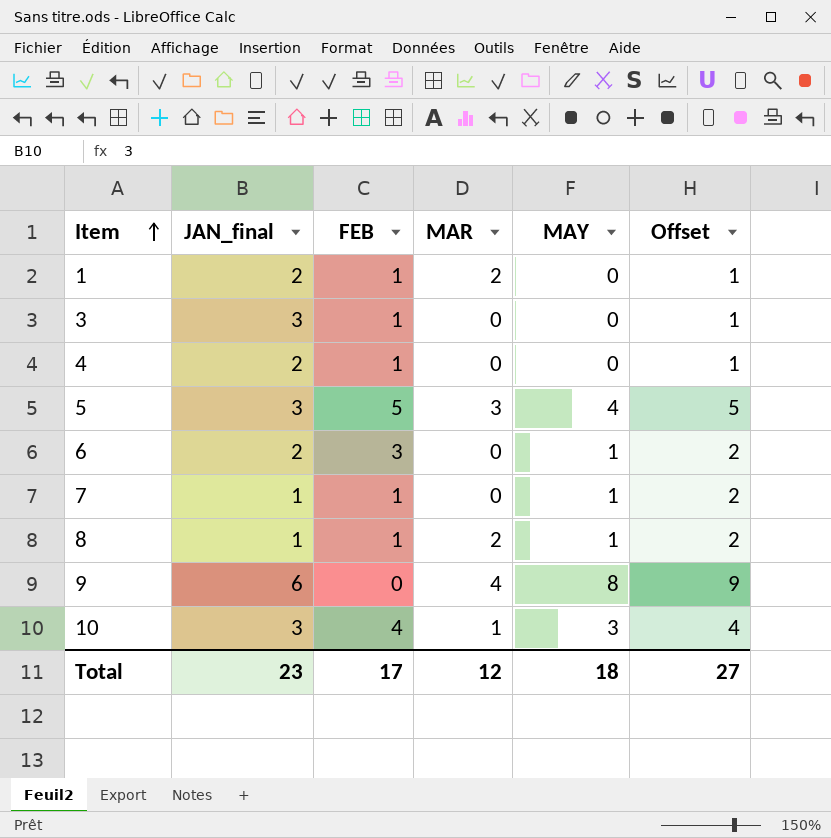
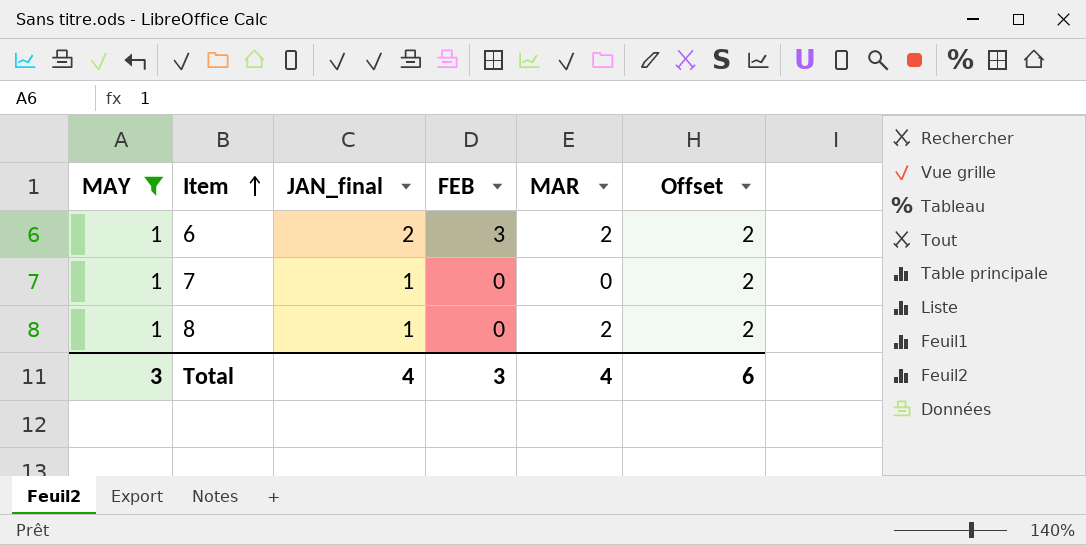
filter: none -> MAY = 1
column MAY | position: 5 -> 1
6 | MAR: 0 -> 2
7 | FEB: 1 -> 0
8 | FEB: 1 -> 0
Total | MAY: 18 -> 3
Total | JAN_final: 23 -> 4
Total | FEB: 17 -> 3
Total | MAR: 12 -> 4
Total | Offset: 27 -> 6

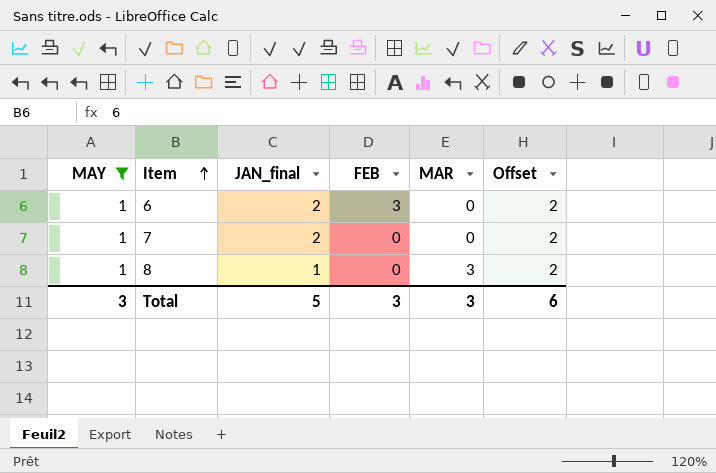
6 | MAR: 2 -> 0
7 | JAN_final: 1 -> 2
8 | MAR: 2 -> 3
Total | JAN_final: 4 -> 5
Total | MAR: 4 -> 3

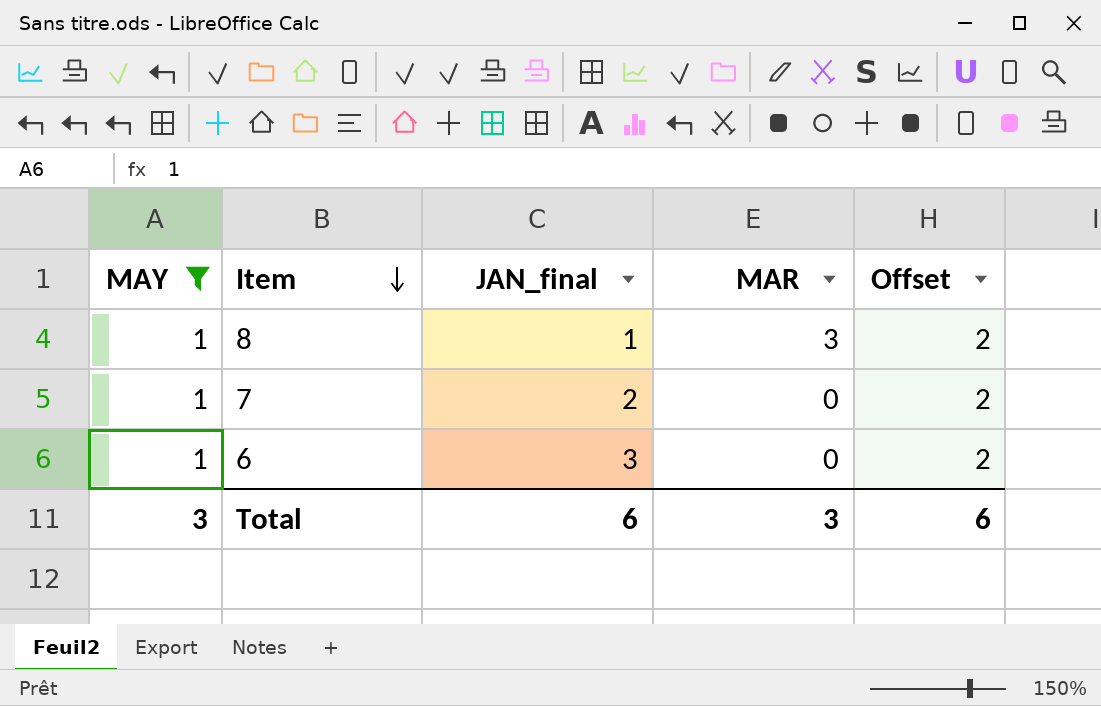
row order: Item ascending -> Item descending
column FEB | position: 4 -> none
6 | JAN_final: 2 -> 3
Total | JAN_final: 5 -> 6

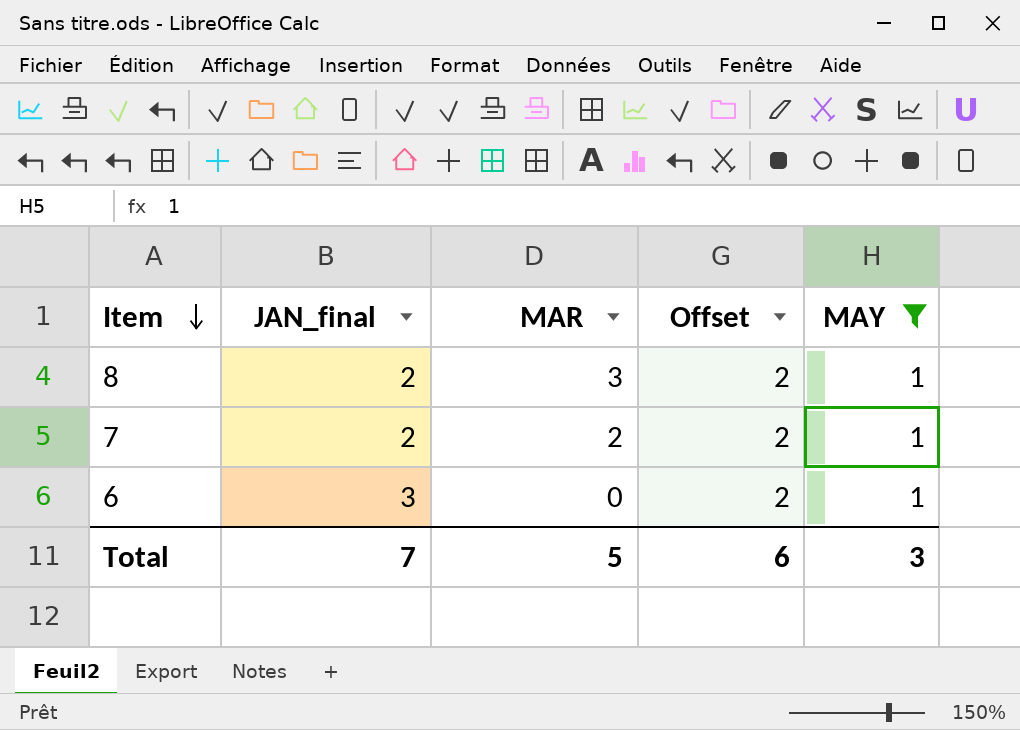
column MAY | position: 1 -> 5
8 | JAN_final: 1 -> 2
7 | MAR: 0 -> 2
Total | JAN_final: 6 -> 7
Total | MAR: 3 -> 5

